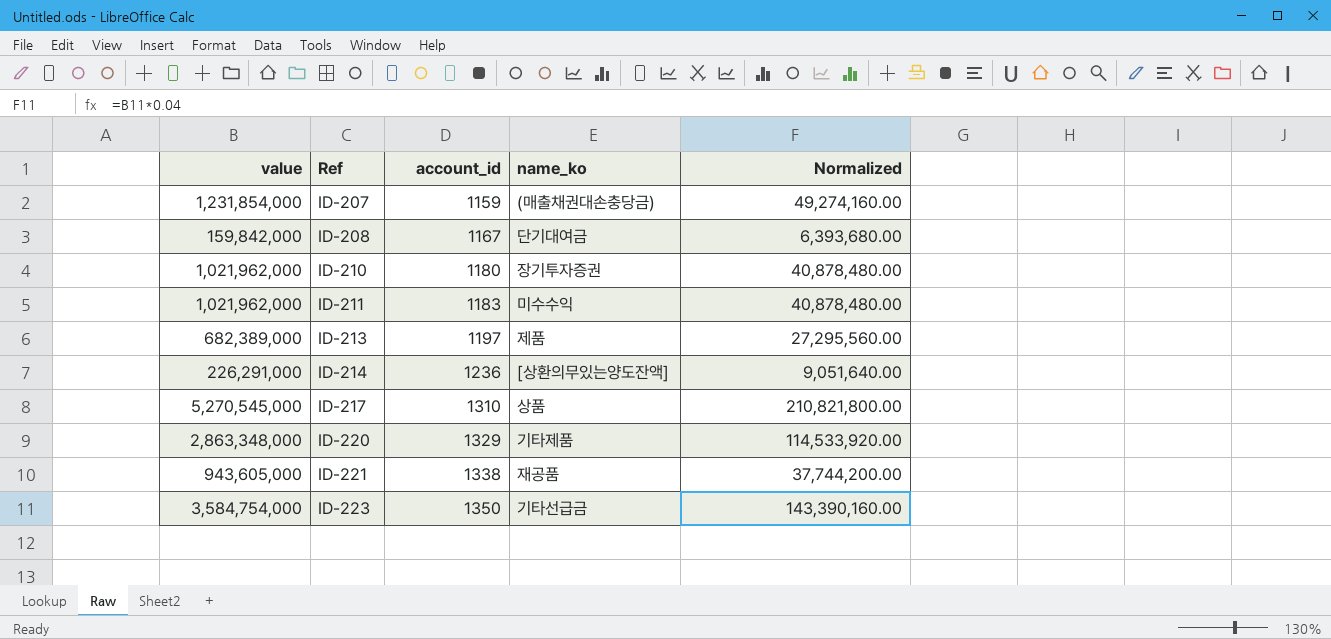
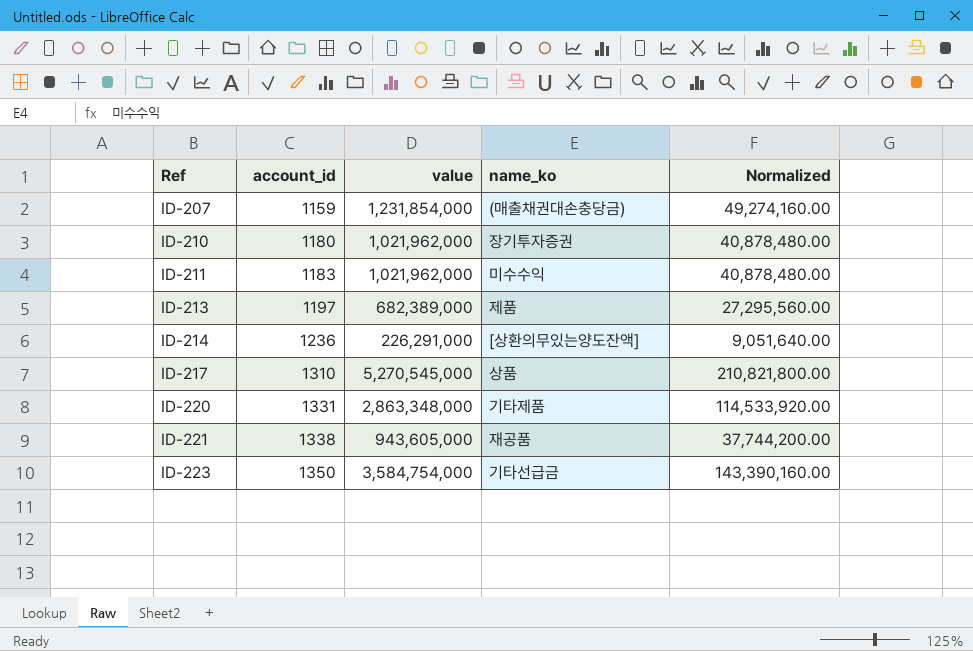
column value | position: 1 -> 3
row ID-208: 159,842,000 | 1167 | 단기대여금 | 6,393,680.00 -> none
ID-220 | account_id: 1329 -> 1331

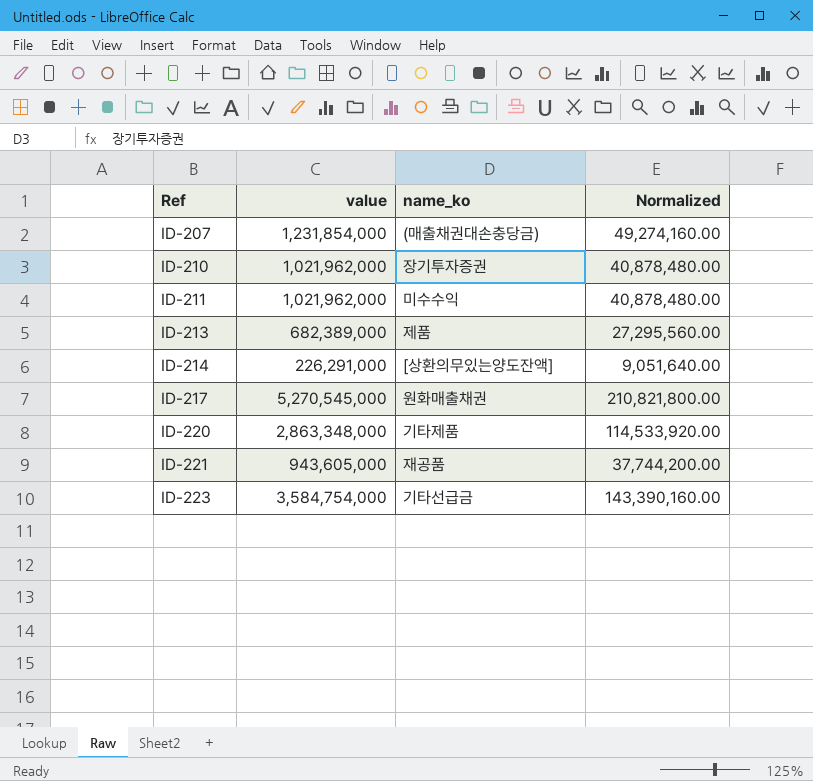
column account_id | position: 2 -> none
ID-217 | name_ko: 상품 -> 원화매출채권

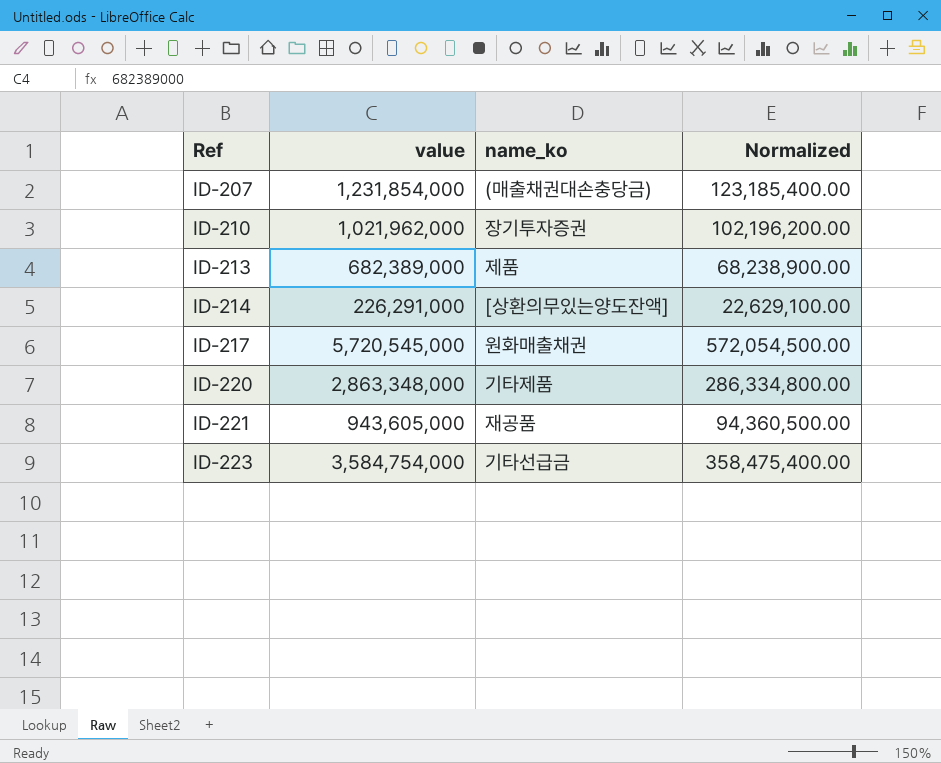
column Normalized | formula: [value] * 0.04 -> [value] * 0.1
row ID-211: 1,021,962,000 | 미수수익 | 40,878,480.00 -> none
ID-217 | value: 5,270,545,000 -> 5,720,545,000

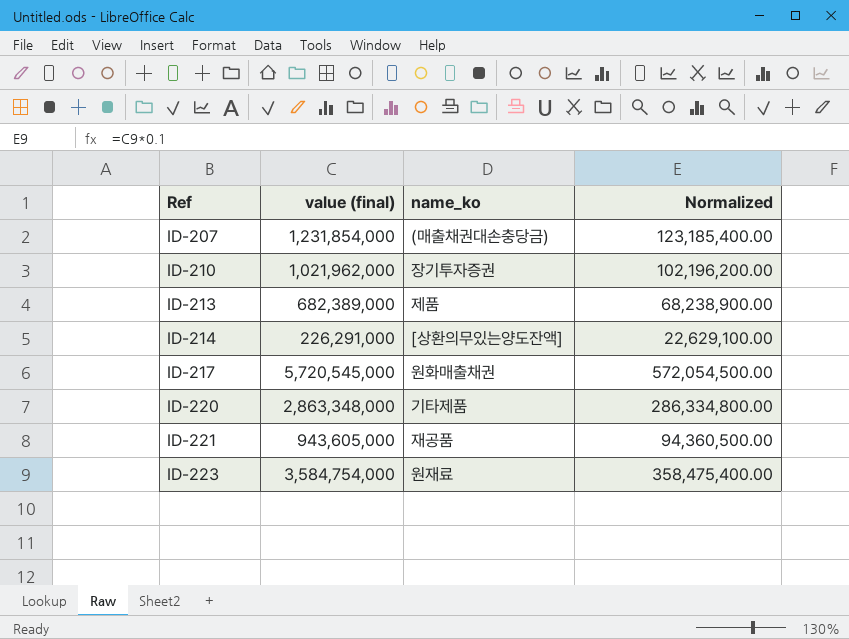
column name: value -> value (final)
ID-223 | name_ko: 기타선급금 -> 원재료

